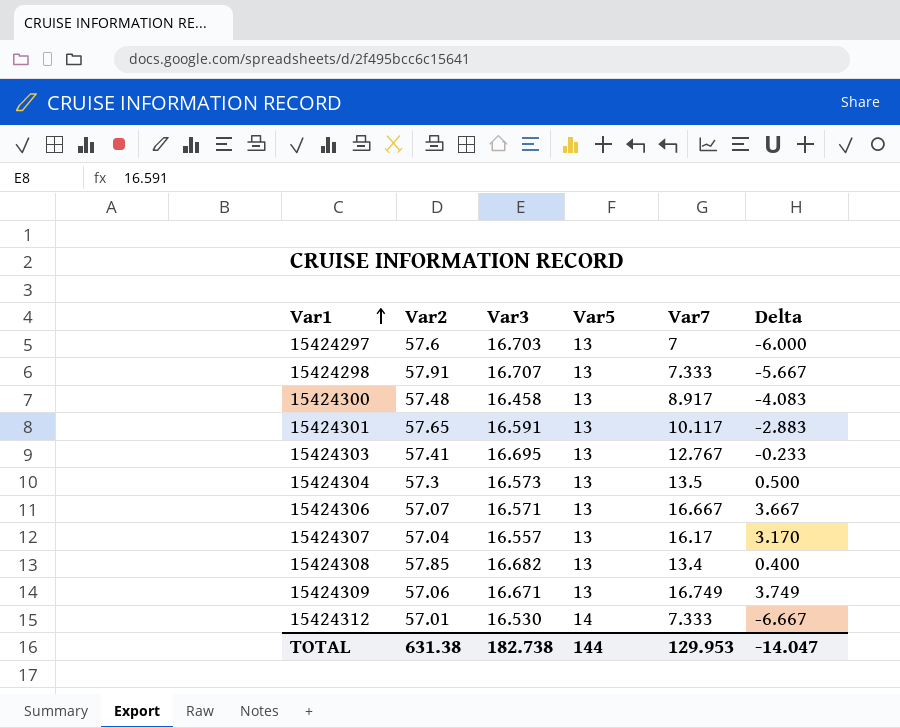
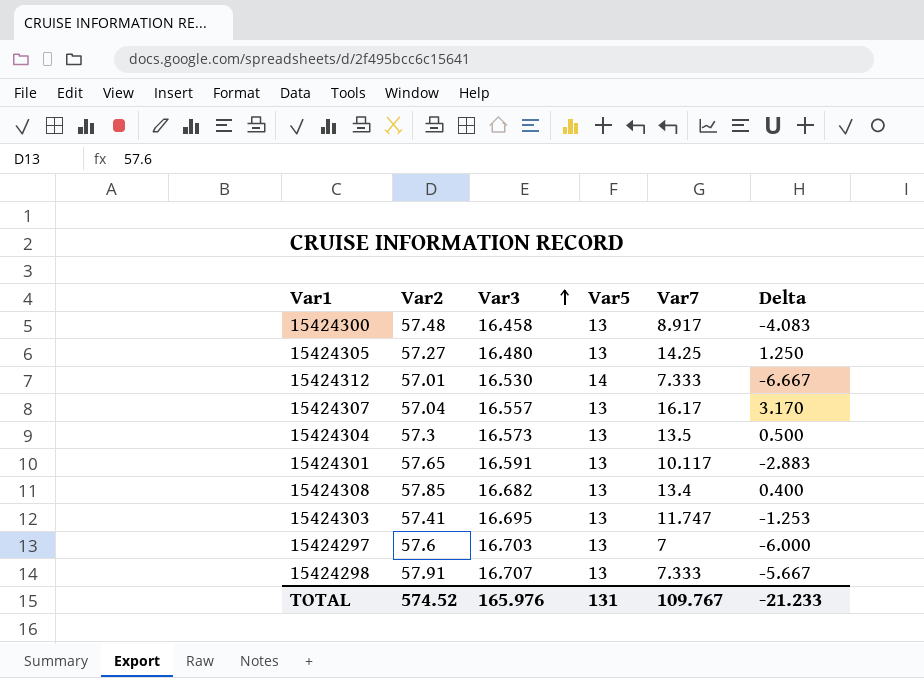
row order: Var1 ascending -> Var3 ascending
row 15424306: 57.07 | 16.571 | 13 | 16.667 | 3.667 -> none
row 15424309: 57.06 | 16.671 | 13 | 16.749 | 3.749 -> none
row 15424305: none -> 57.27 | 16.480 | 13 | 14.25 | 1.250
15424303 | Var7: 12.767 -> 11.747
15424303 | Delta: -0.233 -> -1.253
TOTAL | Var2: 631.38 -> 574.52
TOTAL | Var3: 182.738 -> 165.976
TOTAL | Var5: 144 -> 131
TOTAL | Var7: 129.953 -> 109.767
TOTAL | Delta: -14.047 -> -21.233

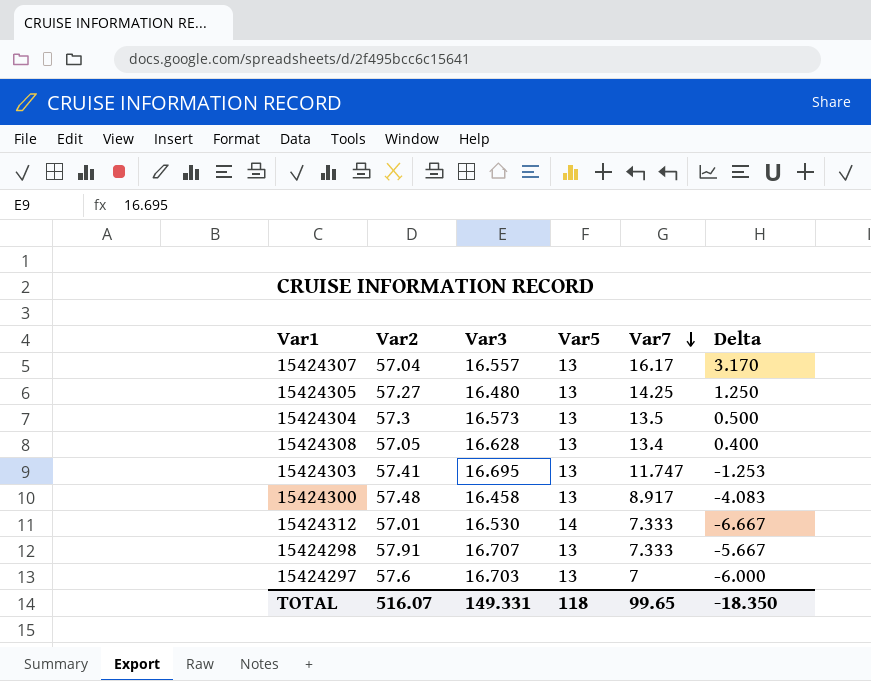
row order: Var3 ascending -> Var7 descending
row 15424301: 57.65 | 16.591 | 13 | 10.117 | -2.883 -> none
15424308 | Var2: 57.85 -> 57.05
15424308 | Var3: 16.682 -> 16.628
TOTAL | Var2: 574.52 -> 516.07
TOTAL | Var3: 165.976 -> 149.331
TOTAL | Var5: 131 -> 118
TOTAL | Var7: 109.767 -> 99.65
TOTAL | Delta: -21.233 -> -18.350

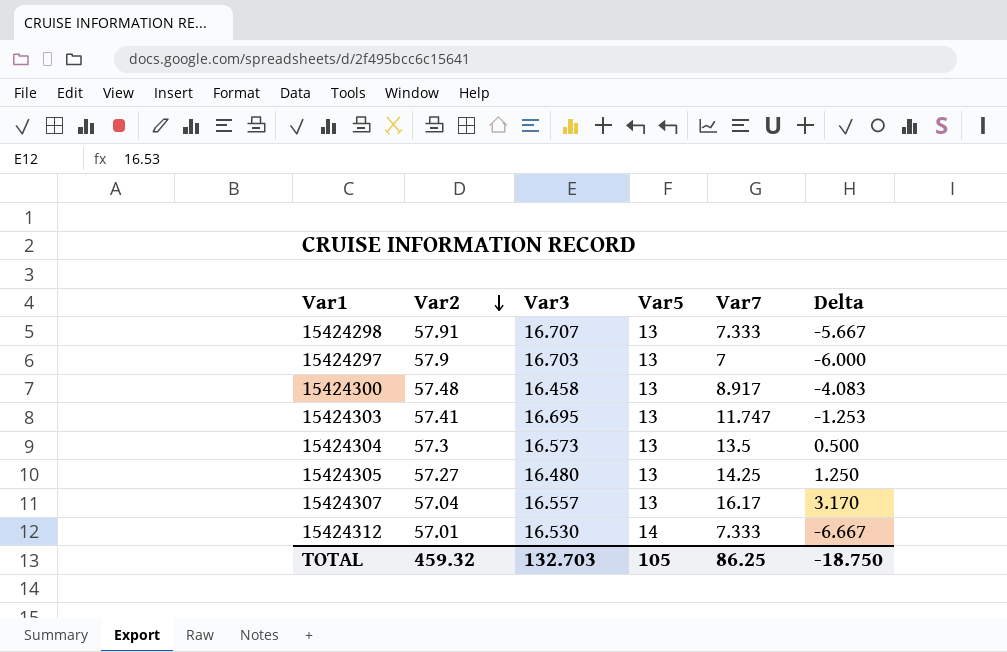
row order: Var7 descending -> Var2 descending
row 15424308: 57.05 | 16.628 | 13 | 13.4 | 0.400 -> none
15424297 | Var2: 57.6 -> 57.9
TOTAL | Var2: 516.07 -> 459.32
TOTAL | Var3: 149.331 -> 132.703
TOTAL | Var5: 118 -> 105
TOTAL | Var7: 99.65 -> 86.25
TOTAL | Delta: -18.350 -> -18.750

